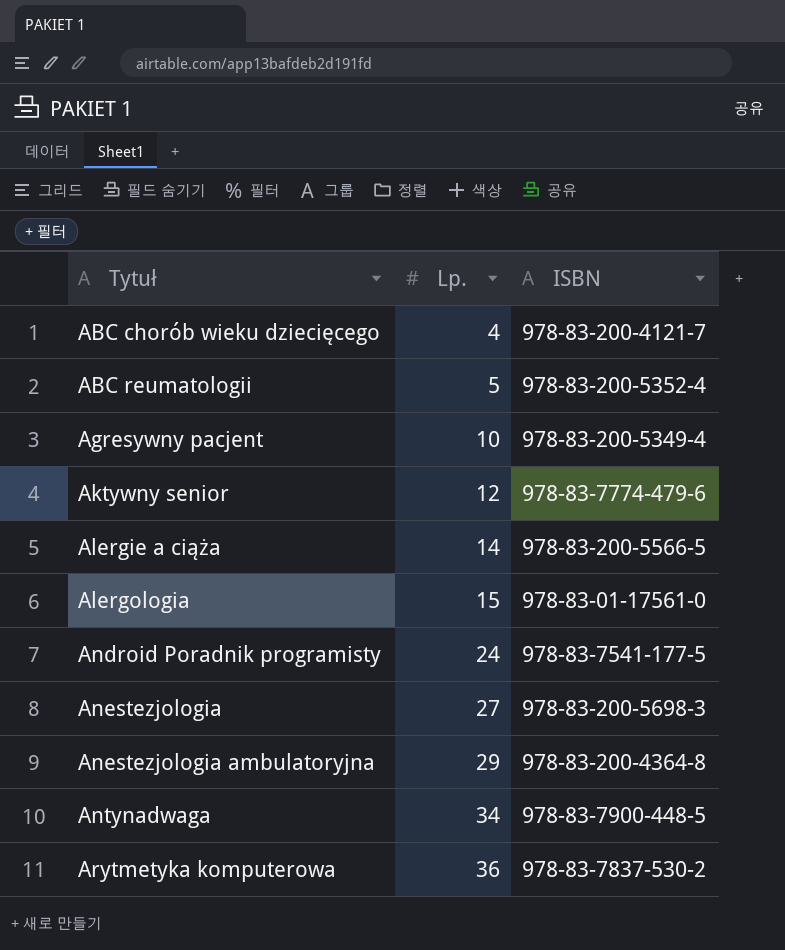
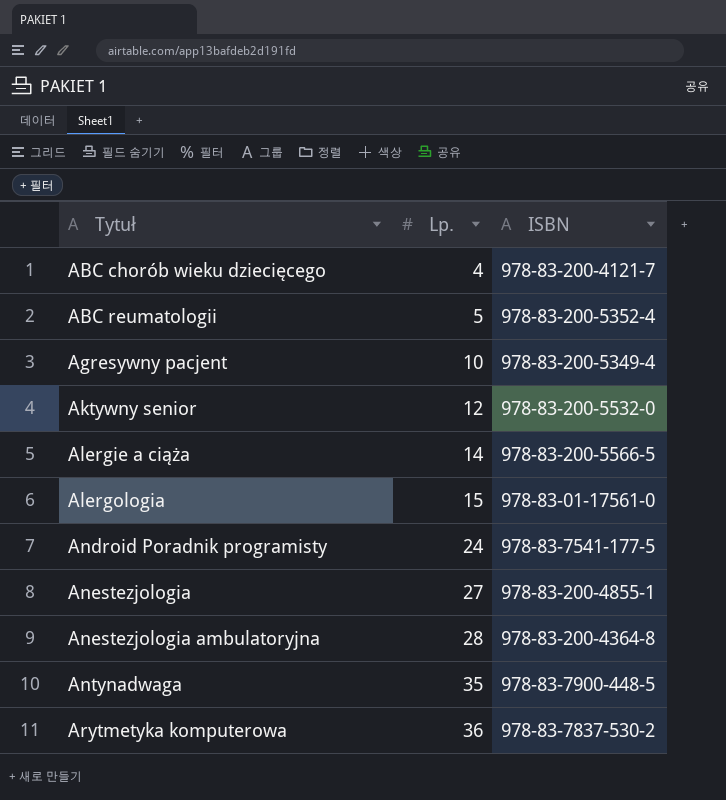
Aktywny senior | ISBN: 978-83-7774-479-6 -> 978-83-200-5532-0
Anestezjologia | ISBN: 978-83-200-5698-3 -> 978-83-200-4855-1
Anestezjologia ambulatoryjna | Lp.: 29 -> 28
Antynadwaga | Lp.: 34 -> 35

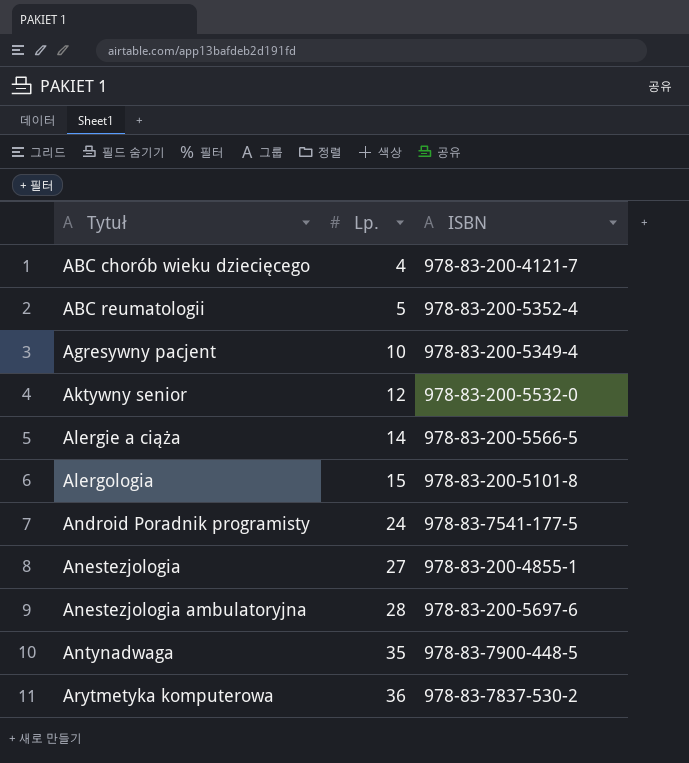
Alergologia | ISBN: 978-83-01-17561-0 -> 978-83-200-5101-8
Anestezjologia ambulatoryjna | ISBN: 978-83-200-4364-8 -> 978-83-200-5697-6

